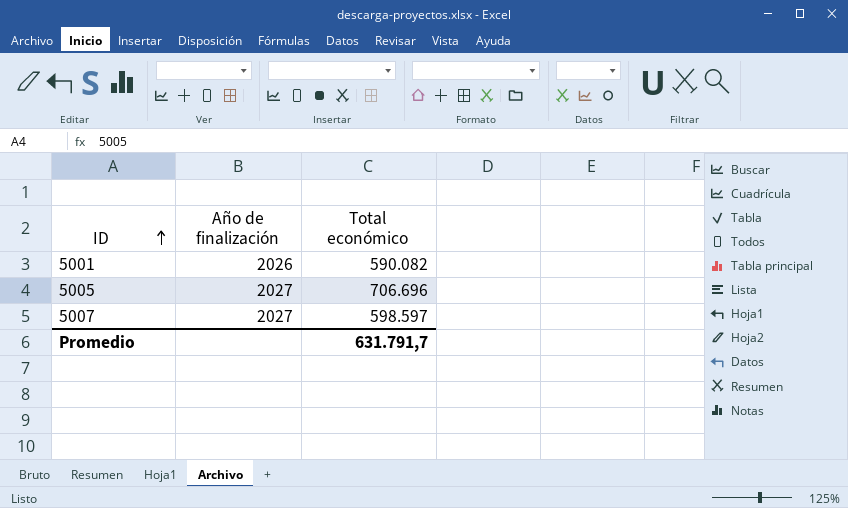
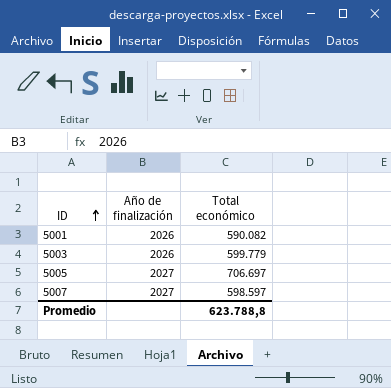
row 5003: none -> 2026 | 599.779
5005 | Total económico: 706.696 -> 706.697
Promedio | Total económico: 631.791,7 -> 623.788,8

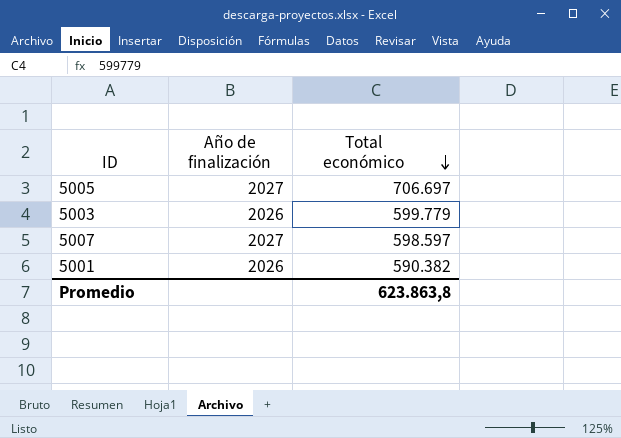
row order: ID ascending -> Total económico descending
5001 | Total económico: 590.082 -> 590.382
Promedio | Total económico: 623.788,8 -> 623.863,8

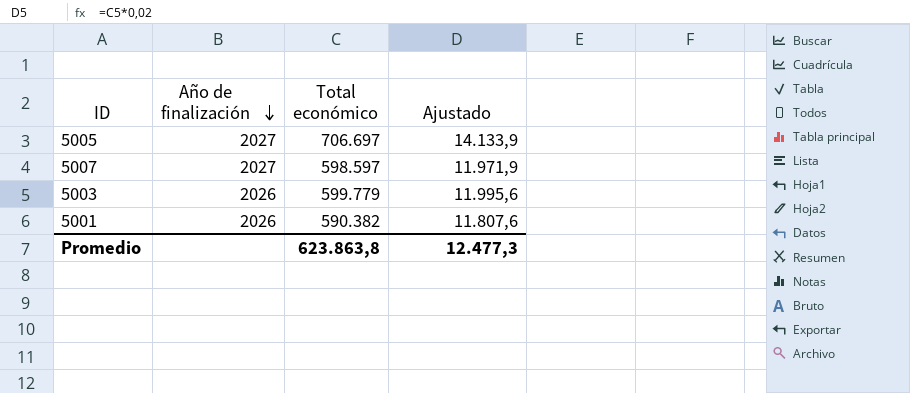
row order: Total económico descending -> Año de finalización descending
column Ajustado | formula: none -> [Total económico] * 0,02

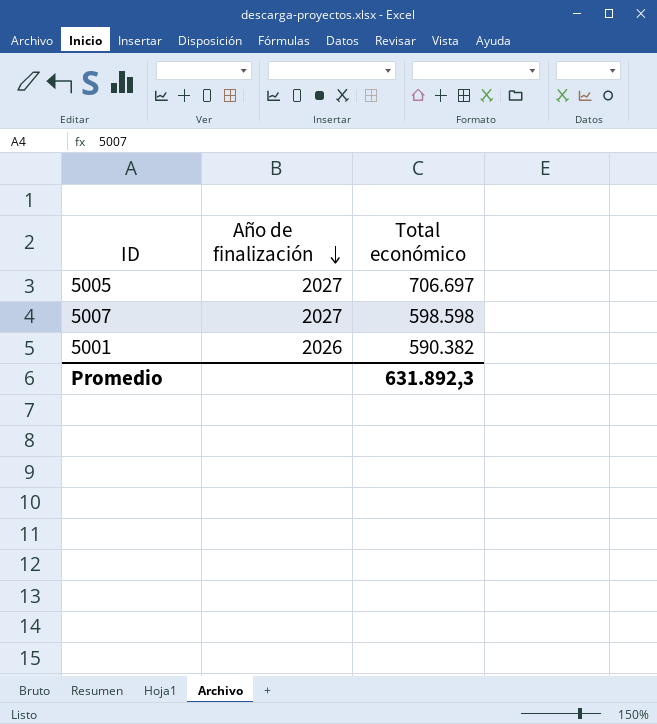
column Ajustado | formula: [Total económico] * 0,02 -> none
row 5003: 2026 | 599.779 | 11.995,6 -> none
5007 | Total económico: 598.597 -> 598.598
Promedio | Total económico: 623.863,8 -> 631.892,3

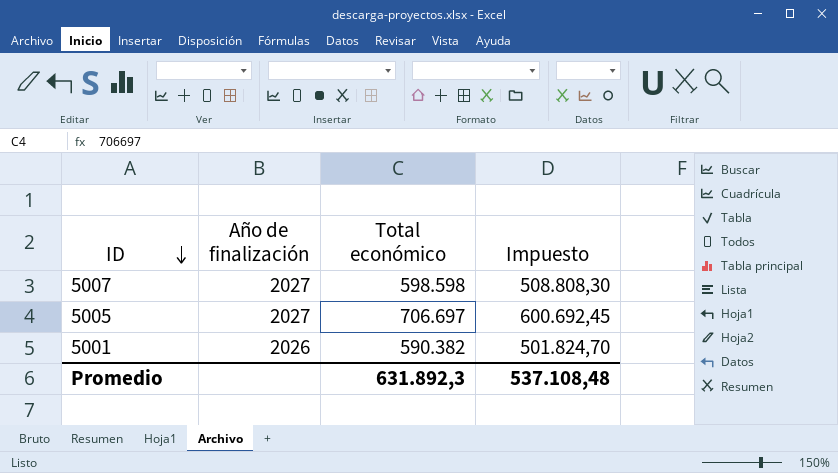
row order: Año de finalización descending -> ID descending
column Impuesto | formula: none -> [Total económico] * 0,85

